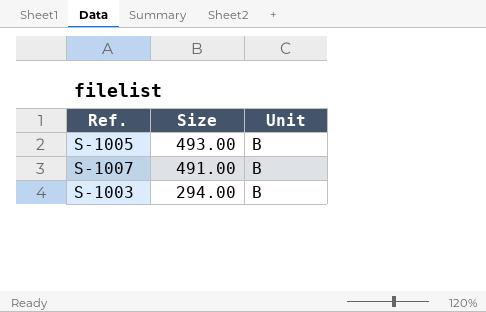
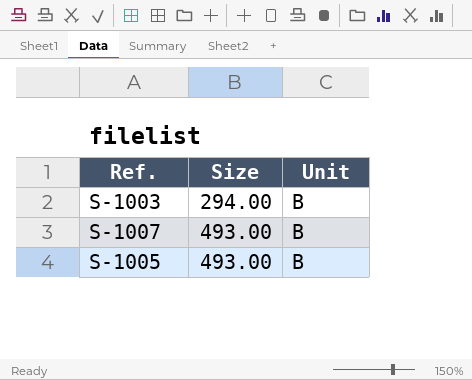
row order: Size descending -> Size ascending
S-1007 | Size: 491.00 -> 493.00

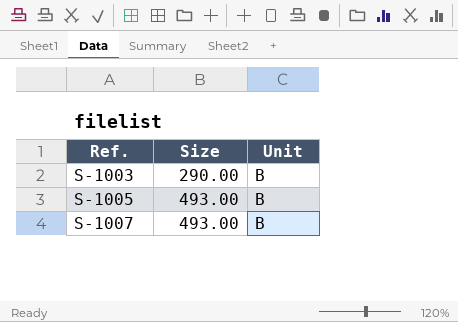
row order: Size ascending -> Ref. ascending
S-1003 | Size: 294.00 -> 290.00

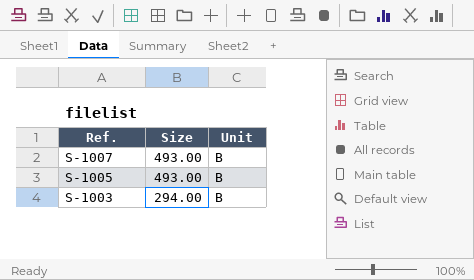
row order: Ref. ascending -> Ref. descending
S-1003 | Size: 290.00 -> 294.00

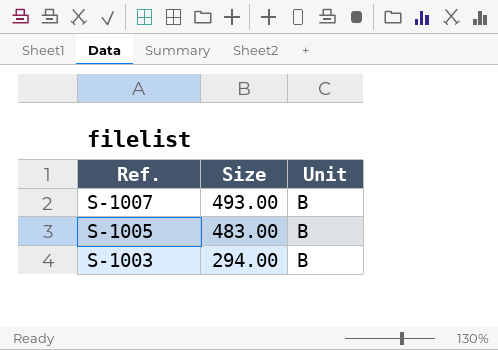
S-1005 | Size: 493.00 -> 483.00

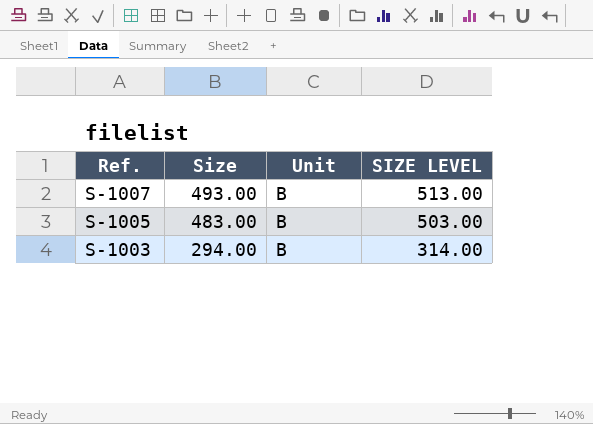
column SIZE LEVEL | formula: none -> [Size] + 20

